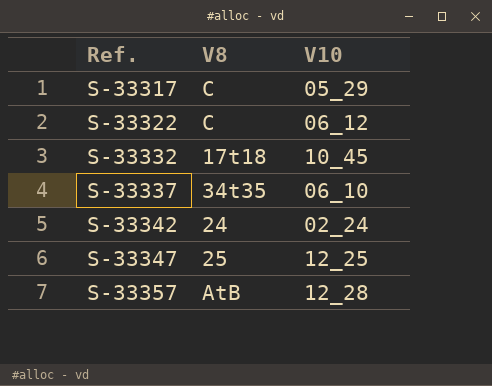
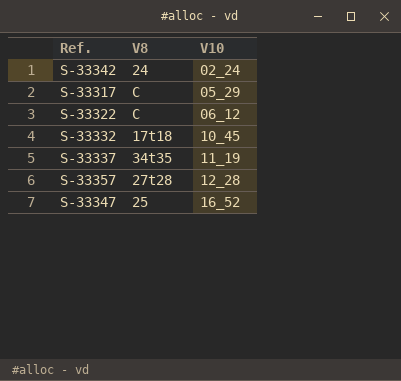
row order: Ref. ascending -> V10 ascending
S-33337 | V10: 06_10 -> 11_19
S-33357 | V8: AtB -> 27t28
S-33347 | V10: 12_25 -> 16_52

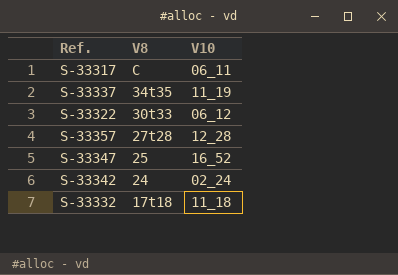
row order: V10 ascending -> V8 descending
S-33317 | V10: 05_29 -> 06_11
S-33322 | V8: C -> 30t33
S-33332 | V10: 10_45 -> 11_18

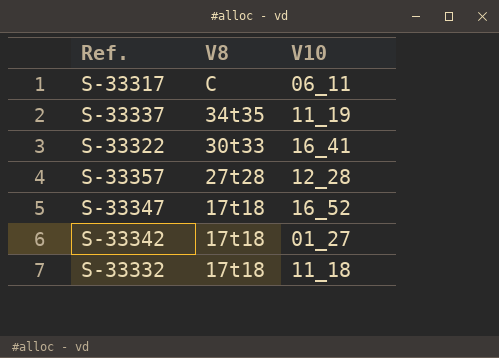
S-33322 | V10: 06_12 -> 16_41
S-33347 | V8: 25 -> 17t18
S-33342 | V8: 24 -> 17t18
S-33342 | V10: 02_24 -> 01_27

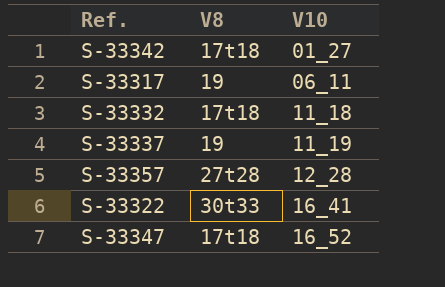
row order: V8 descending -> V10 ascending
S-33317 | V8: C -> 19
S-33337 | V8: 34t35 -> 19

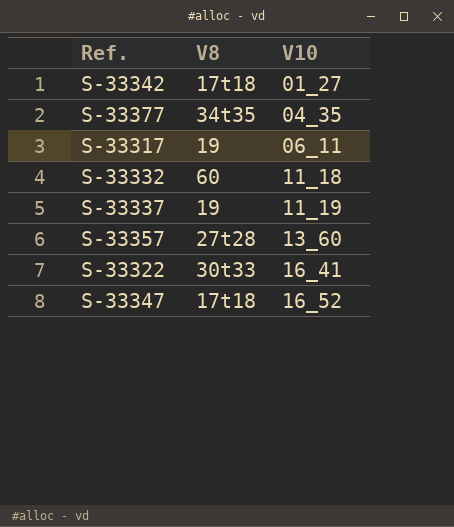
row S-33377: none -> 34t35 | 04_35
S-33332 | V8: 17t18 -> 60
S-33357 | V10: 12_28 -> 13_60

